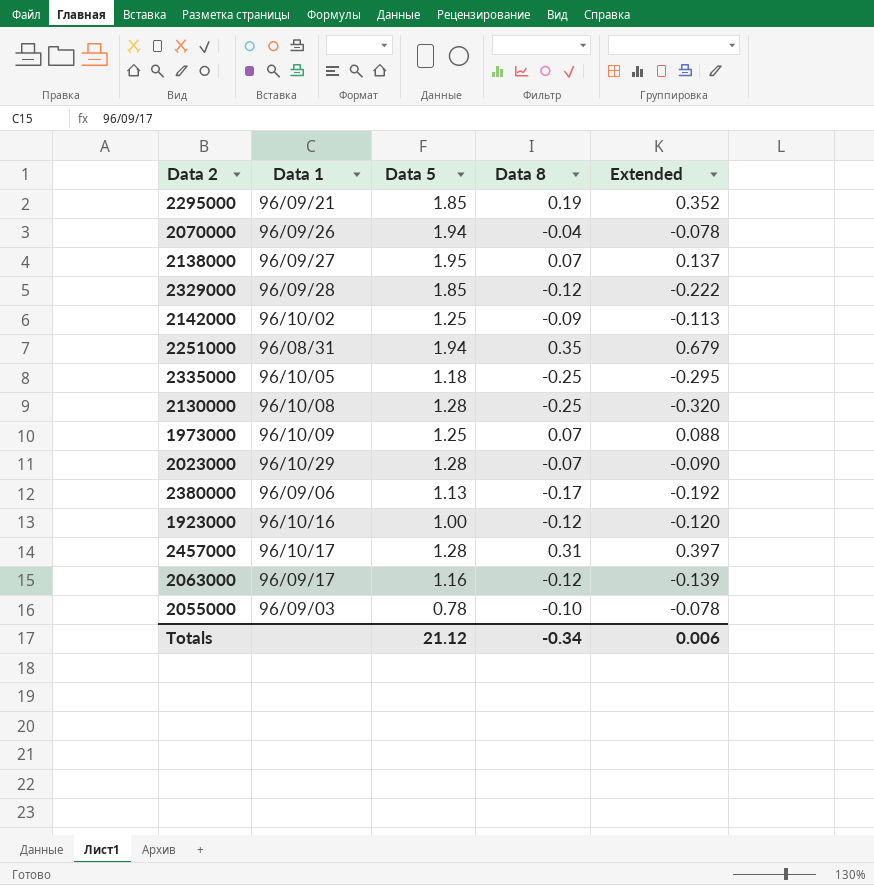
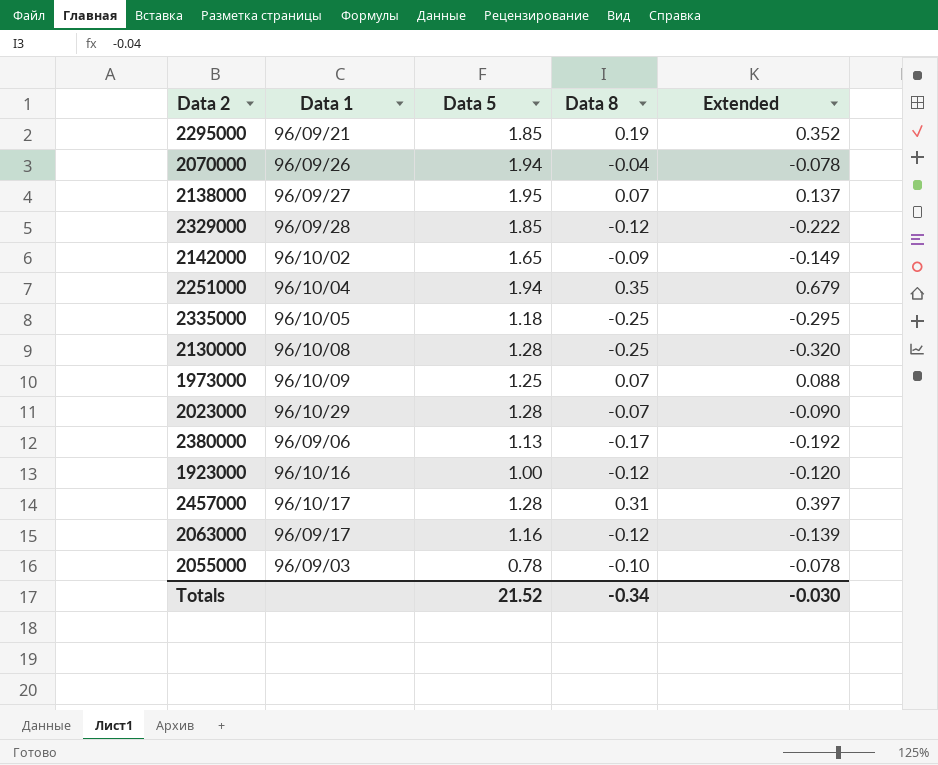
2142000 | Data 5: 1.25 -> 1.65
2142000 | Extended: -0.113 -> -0.149
2251000 | Data 1: 96/08/31 -> 96/10/04
Totals | Data 5: 21.12 -> 21.52
Totals | Extended: 0.006 -> -0.030

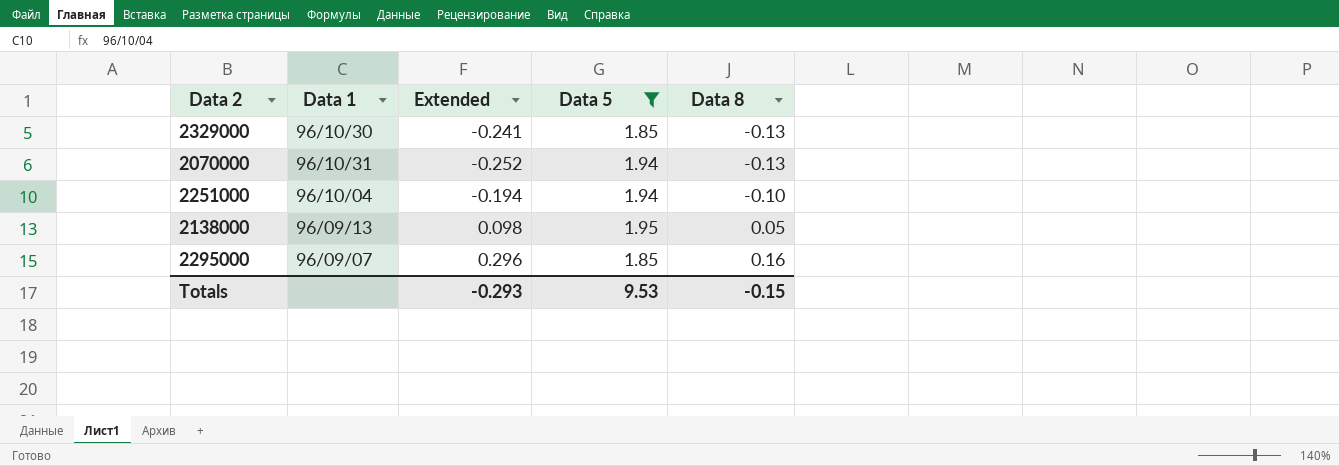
filter: none -> Data 5 >= 1.85
row order: none -> Data 8 ascending
column Extended | position: 5 -> 3
2329000 | Data 1: 96/09/28 -> 96/10/30
2329000 | Extended: -0.222 -> -0.241
2329000 | Data 8: -0.12 -> -0.13
2070000 | Data 1: 96/09/26 -> 96/10/31
2070000 | Extended: -0.078 -> -0.252
2070000 | Data 8: -0.04 -> -0.13
2251000 | Extended: 0.679 -> -0.194
2251000 | Data 8: 0.35 -> -0.10
2138000 | Data 1: 96/09/27 -> 96/09/13
2138000 | Extended: 0.137 -> 0.098
2138000 | Data 8: 0.07 -> 0.05
2295000 | Data 1: 96/09/21 -> 96/09/07
2295000 | Extended: 0.352 -> 0.296
2295000 | Data 8: 0.19 -> 0.16
Totals | Extended: -0.030 -> -0.293
Totals | Data 5: 21.52 -> 9.53
Totals | Data 8: -0.34 -> -0.15

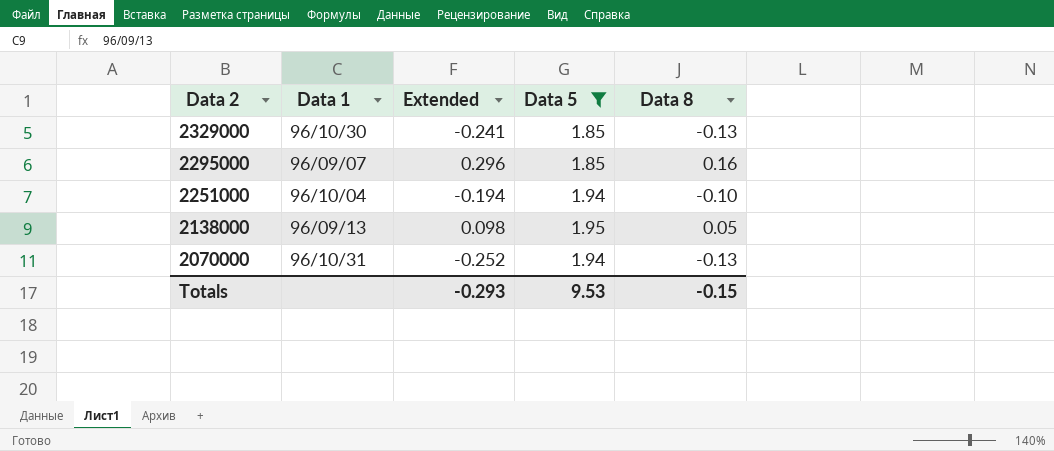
row order: Data 8 ascending -> Data 2 descending

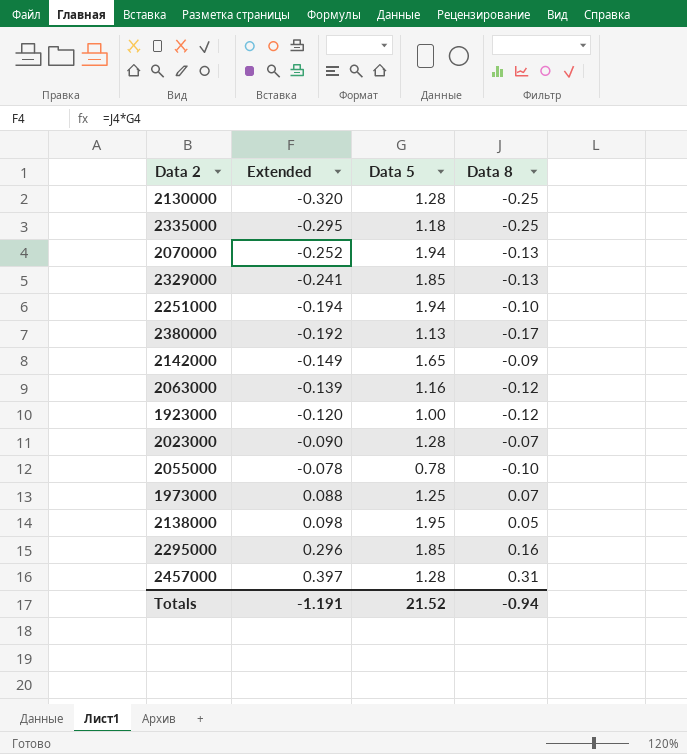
filter: Data 5 >= 1.85 -> none
row order: Data 2 descending -> Extended ascending
column Data 1 | position: 2 -> none
Totals | Extended: -0.293 -> -1.191
Totals | Data 5: 9.53 -> 21.52
Totals | Data 8: -0.15 -> -0.94

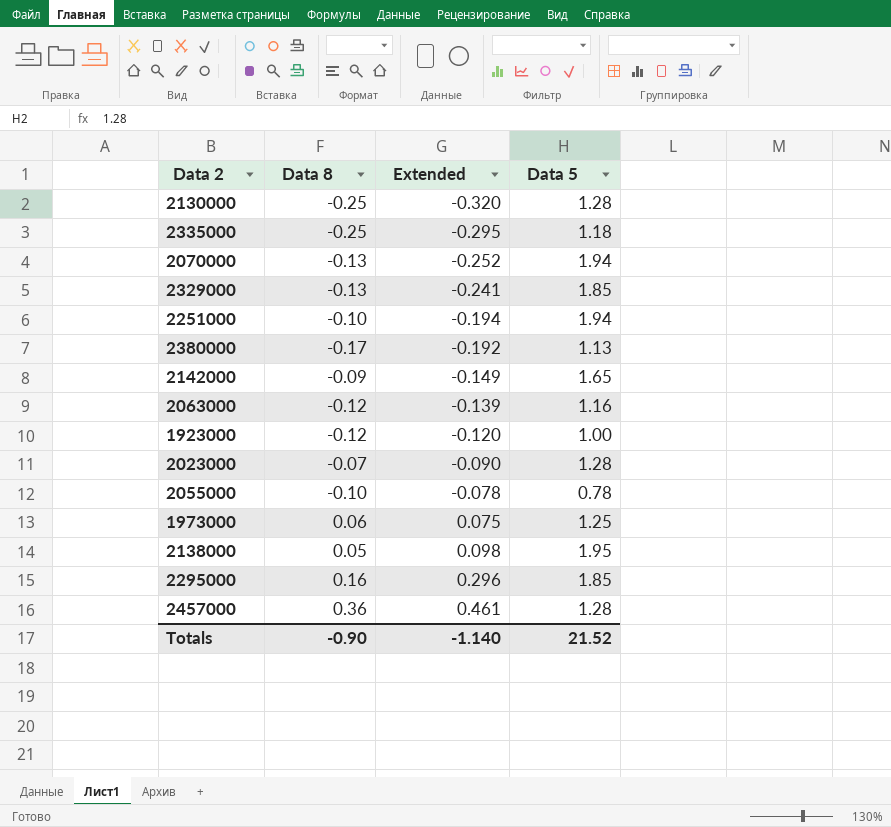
column Data 8 | position: 4 -> 2
1973000 | Data 8: 0.07 -> 0.06
1973000 | Extended: 0.088 -> 0.075
2457000 | Data 8: 0.31 -> 0.36
2457000 | Extended: 0.397 -> 0.461
Totals | Data 8: -0.94 -> -0.90
Totals | Extended: -1.191 -> -1.140

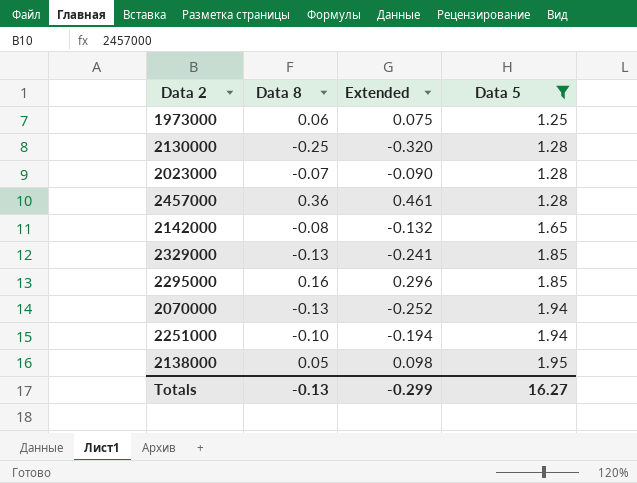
filter: none -> Data 5 >= 1.25
row order: Extended ascending -> Data 5 ascending
2142000 | Data 8: -0.09 -> -0.08
2142000 | Extended: -0.149 -> -0.132
Totals | Data 8: -0.90 -> -0.13
Totals | Extended: -1.140 -> -0.299
Totals | Data 5: 21.52 -> 16.27

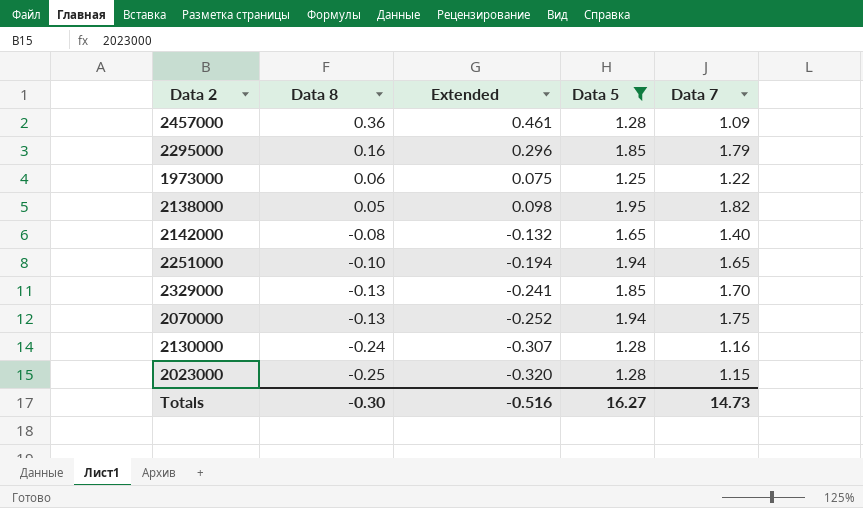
row order: Data 5 ascending -> Data 8 descending
column Data 7 | position: none -> 5
2130000 | Data 8: -0.25 -> -0.24
2130000 | Extended: -0.320 -> -0.307
2023000 | Data 8: -0.07 -> -0.25
2023000 | Extended: -0.090 -> -0.320
Totals | Data 8: -0.13 -> -0.30
Totals | Extended: -0.299 -> -0.516

